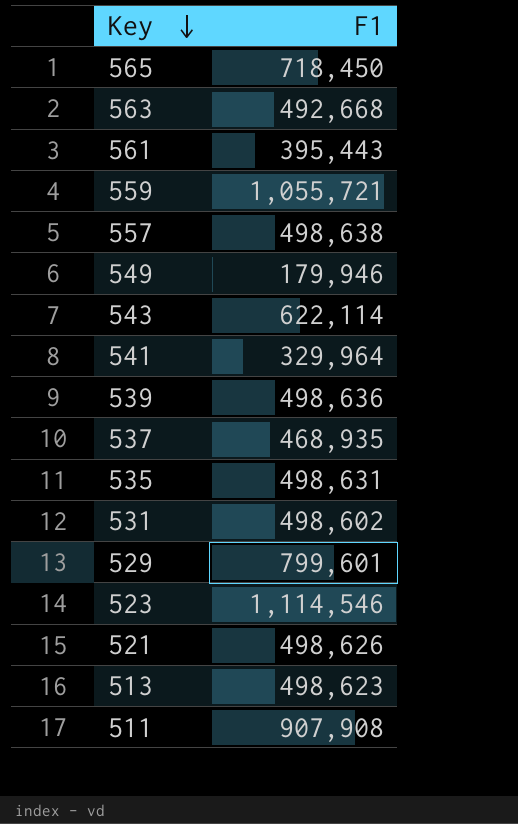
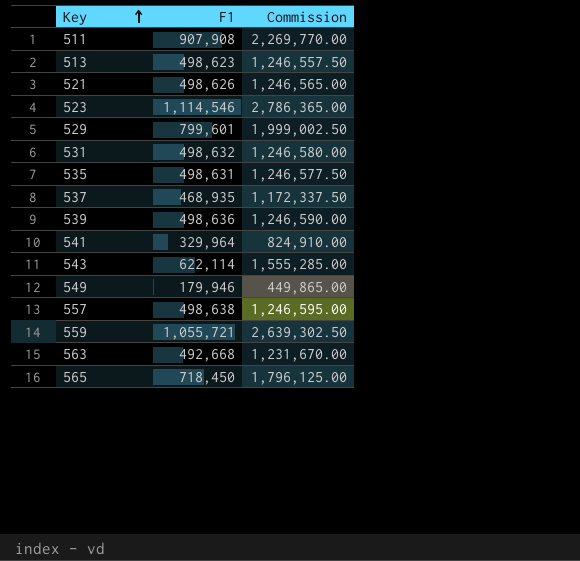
row order: Key descending -> Key ascending
column Commission | formula: none -> [F1] * 2.5
row 561: 395,443 -> none
531 | F1: 498,602 -> 498,632

